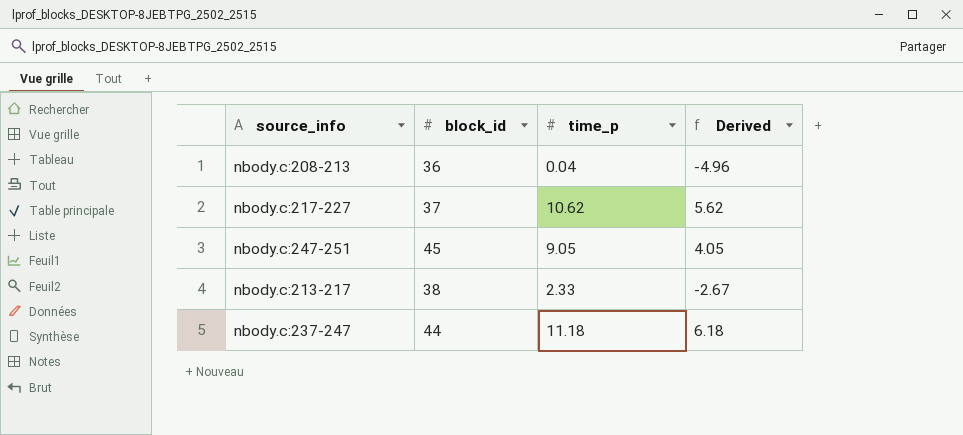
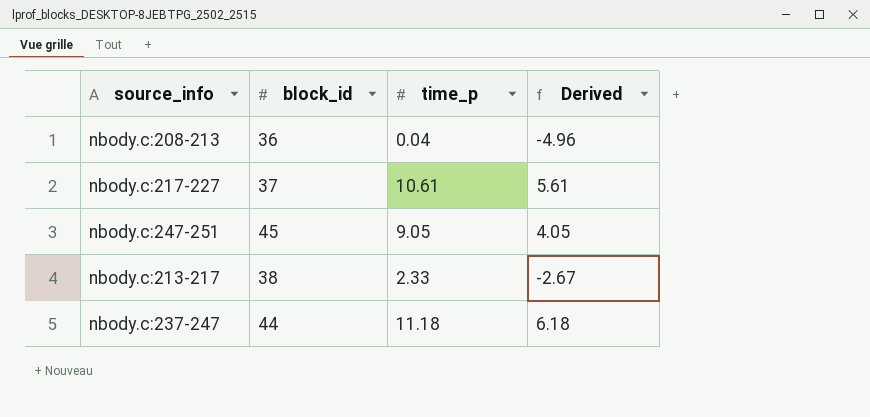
nbody.c:217-227 | time_p: 10.62 -> 10.61
nbody.c:217-227 | Derived: 5.62 -> 5.61

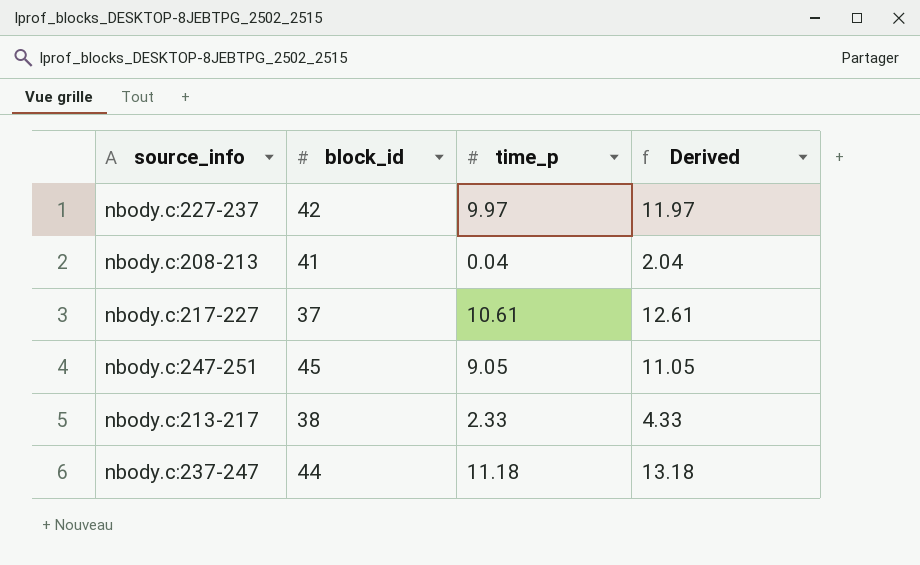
column Derived | formula: [time_p] - 5 -> [time_p] + 2
row nbody.c:227-237: none -> 42 | 9.97 | 11.97
nbody.c:208-213 | block_id: 36 -> 41

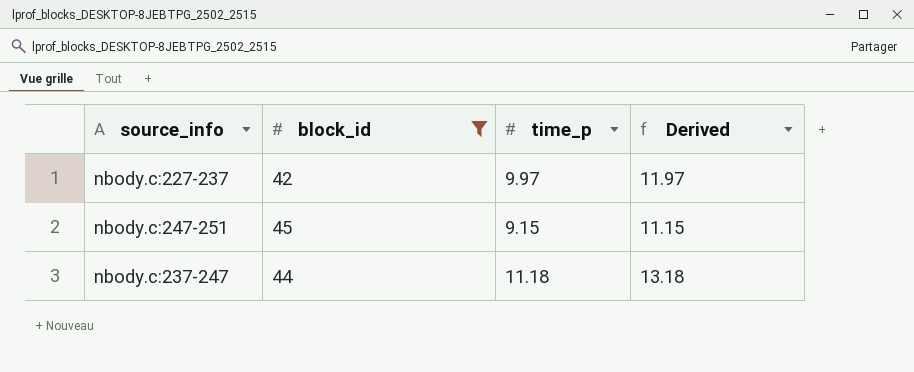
filter: none -> block_id >= 42
nbody.c:247-251 | time_p: 9.05 -> 9.15
nbody.c:247-251 | Derived: 11.05 -> 11.15

